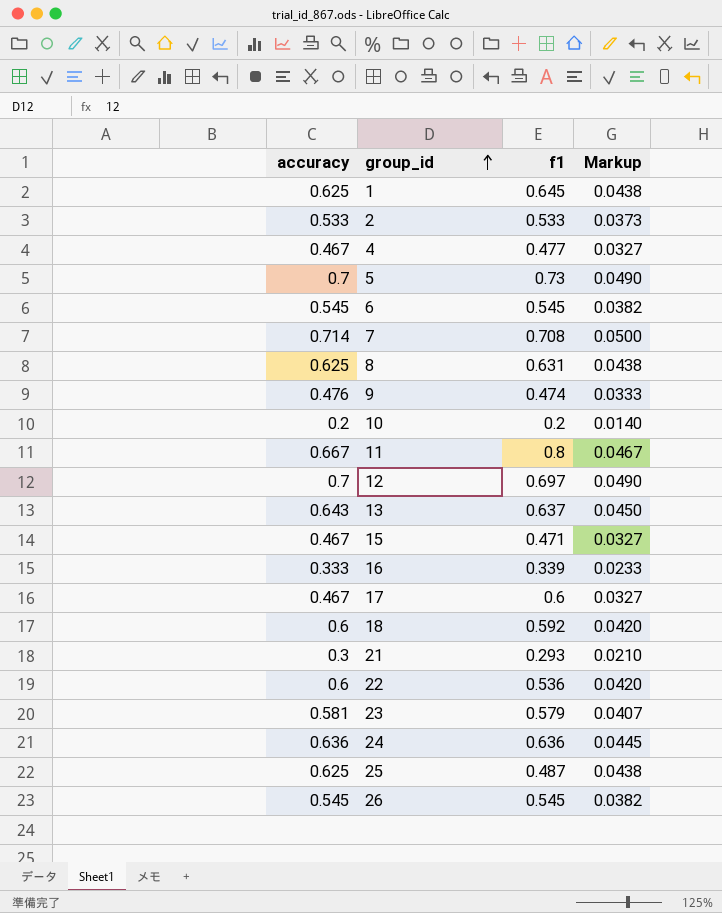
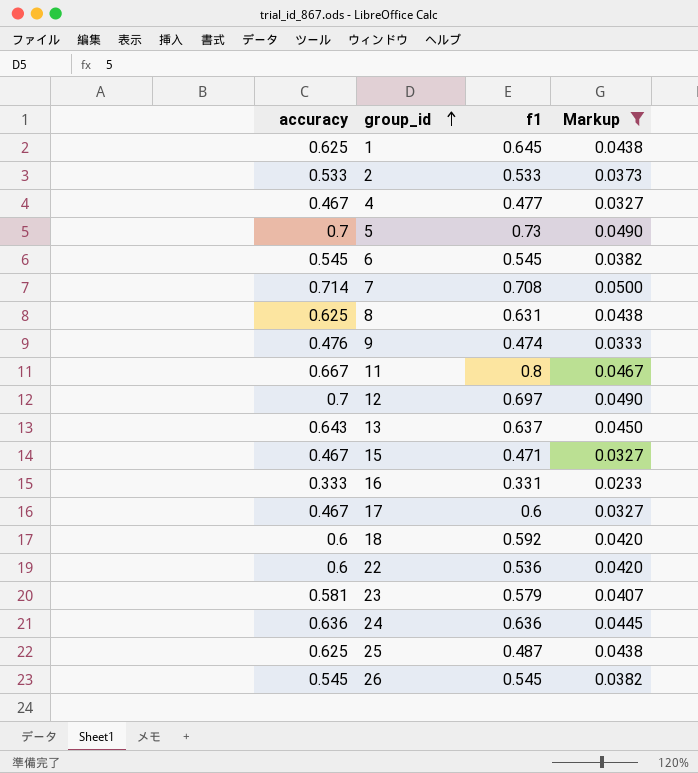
filter: none -> Markup >= 0.0233
16 | f1: 0.339 -> 0.331

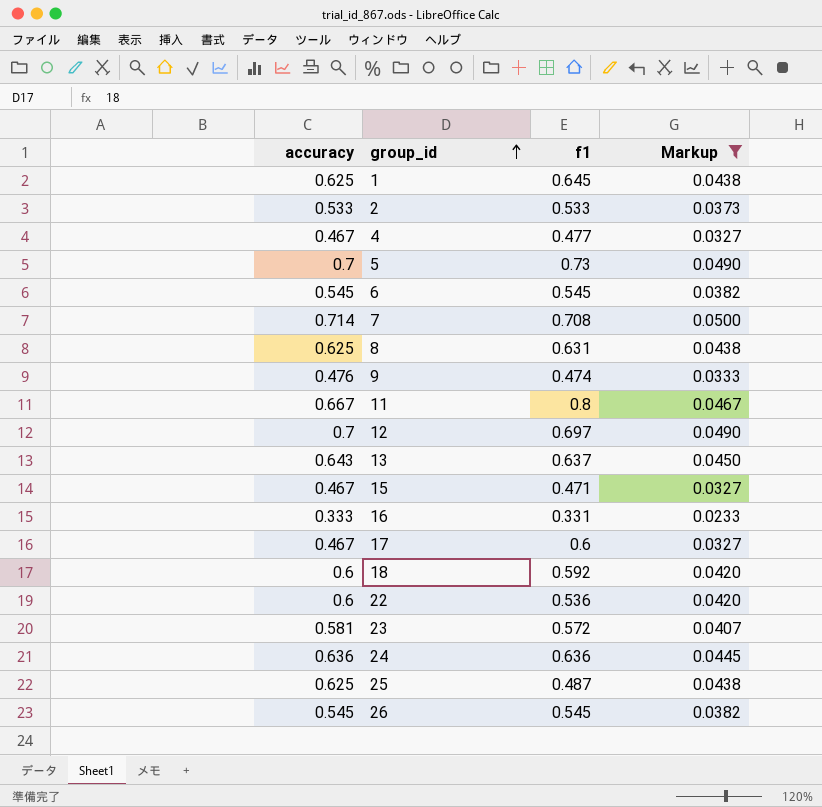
23 | f1: 0.579 -> 0.572

